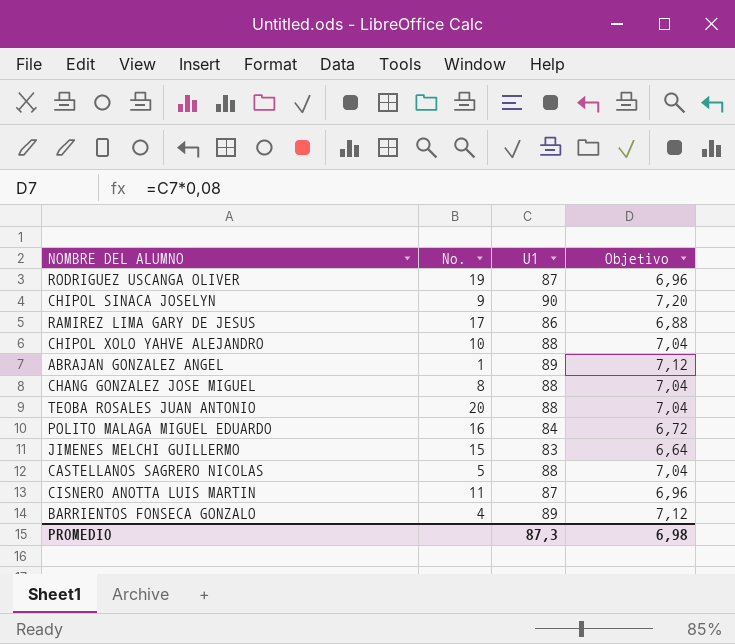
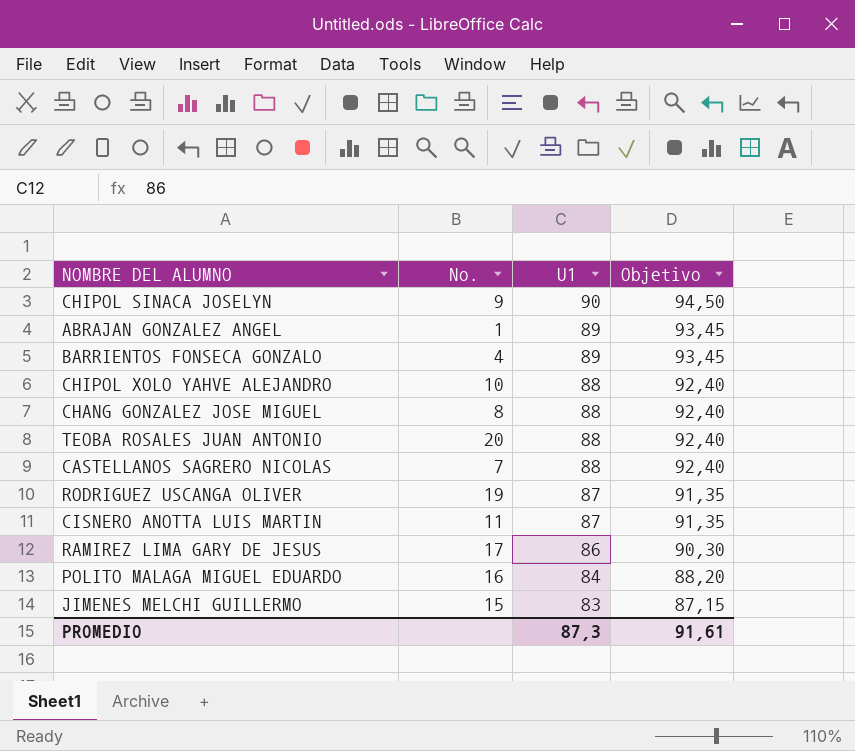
row order: none -> U1 descending
column Objetivo | formula: [U1] * 0,08 -> [U1] * 1,05
CASTELLANOS SAGRERO NICOLAS | No.: 5 -> 7
PROMEDIO | Objetivo: 6,98 -> 91,61

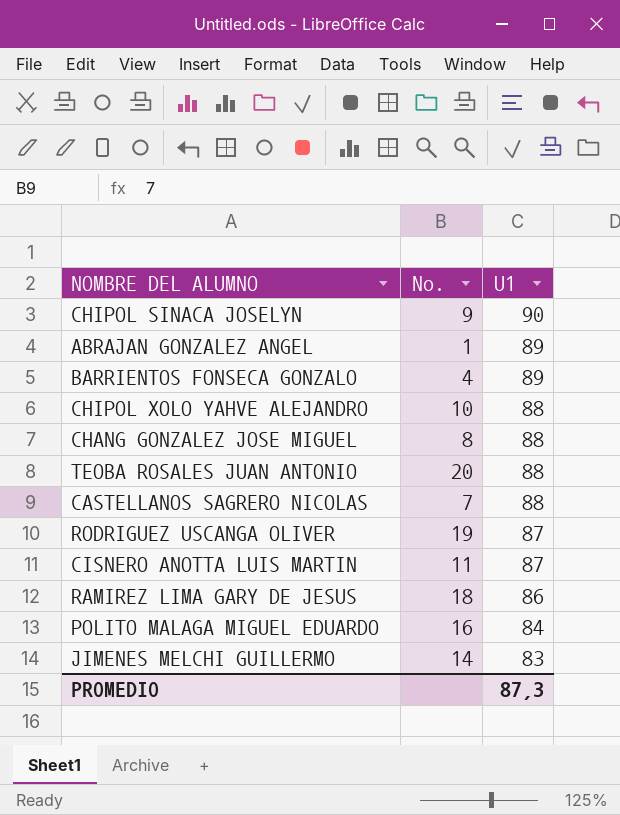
column Objetivo | formula: [U1] * 1,05 -> none
RAMIREZ LIMA GARY DE JESUS | No.: 17 -> 18
JIMENES MELCHI GUILLERMO | No.: 15 -> 14

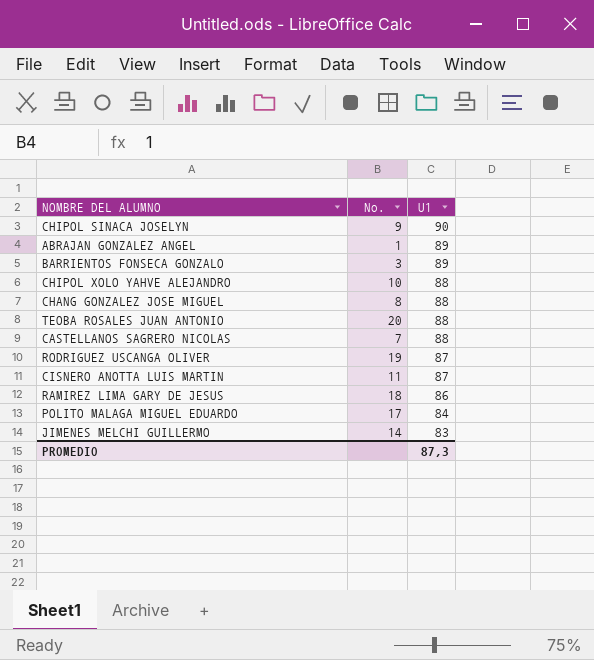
BARRIENTOS FONSECA GONZALO | No.: 4 -> 3
POLITO MALAGA MIGUEL EDUARDO | No.: 16 -> 17

